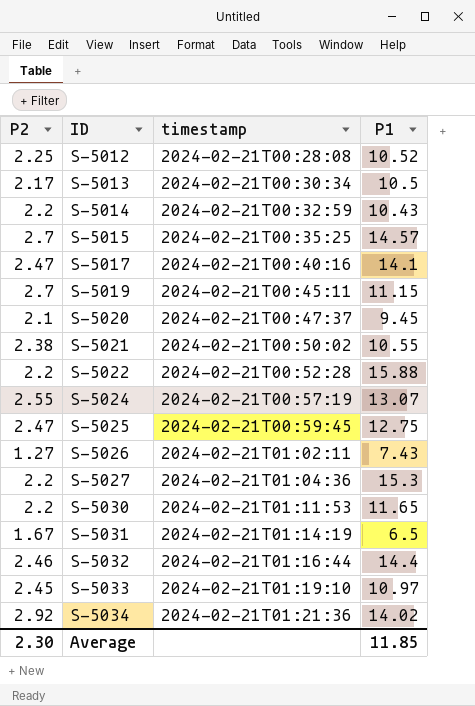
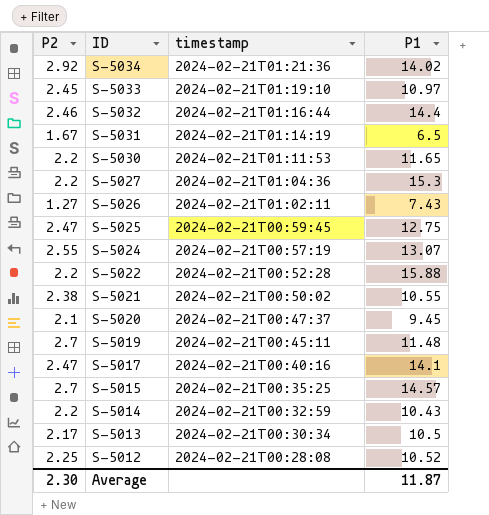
row order: ID ascending -> ID descending
S-5019 | P1: 11.15 -> 11.48
Average | P1: 11.85 -> 11.87

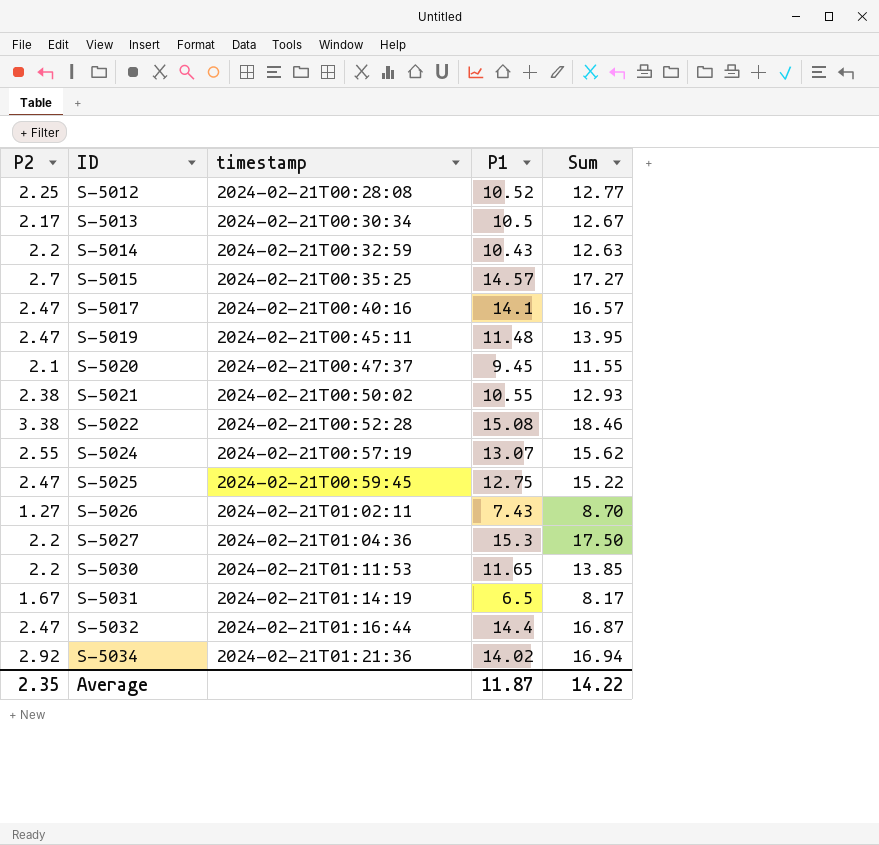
row order: ID descending -> ID ascending
column Sum | formula: none -> [P2] + [P1]
row S-5033: 2.45 | 2024-02-21T01:19:10 | 10.97 -> none
S-5019 | P2: 2.7 -> 2.47
S-5022 | P2: 2.2 -> 3.38
S-5022 | P1: 15.88 -> 15.08
S-5032 | P2: 2.46 -> 2.47
Average | P2: 2.30 -> 2.35

